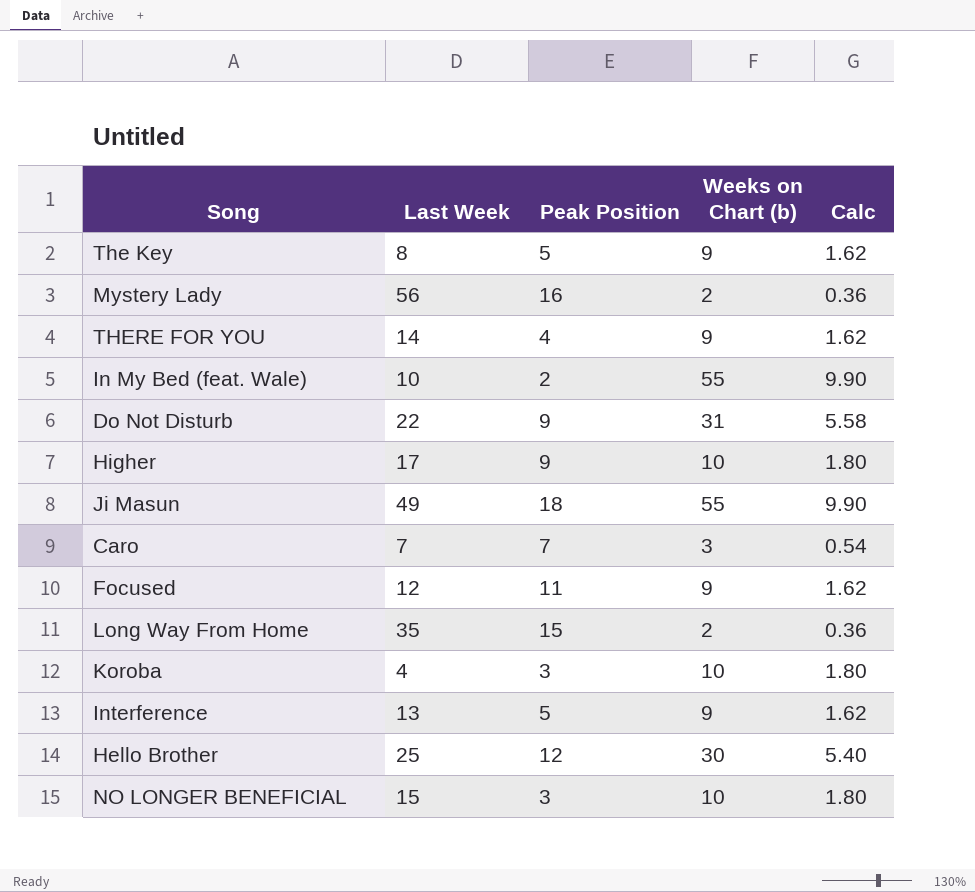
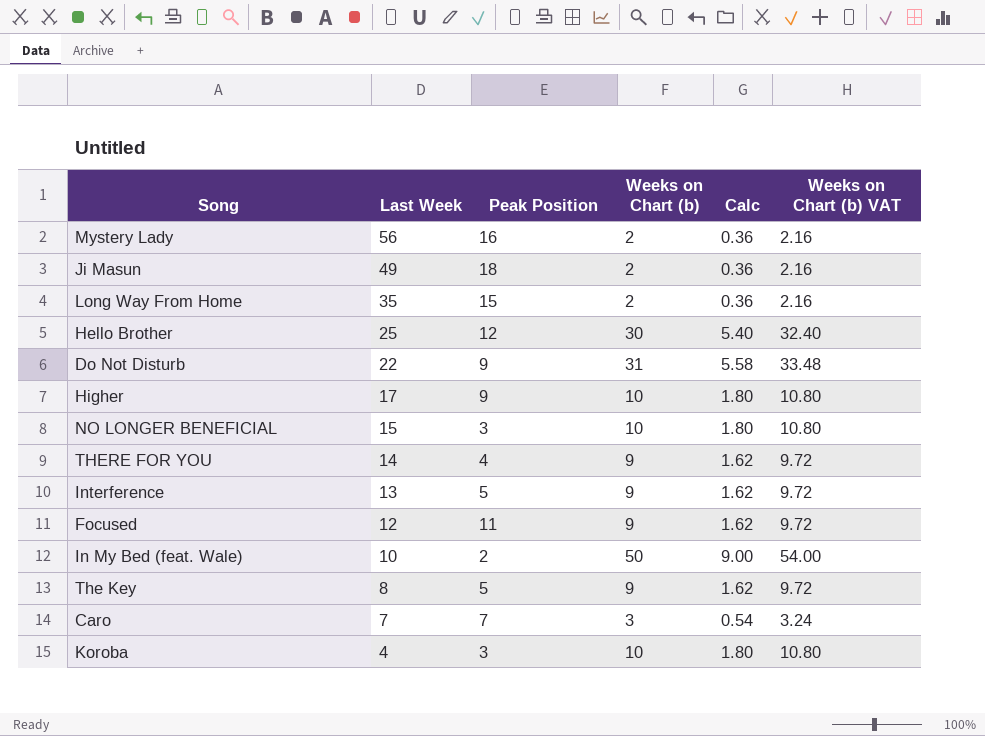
row order: none -> Last Week descending
column Weeks on Chart (b) VAT | formula: none -> [Weeks on Chart (b)] * 1.08
Ji Masun | Weeks on Chart (b): 55 -> 2
Ji Masun | Calc: 9.90 -> 0.36
In My Bed (feat. Wale) | Weeks on Chart (b): 55 -> 50
In My Bed (feat. Wale) | Calc: 9.90 -> 9.00

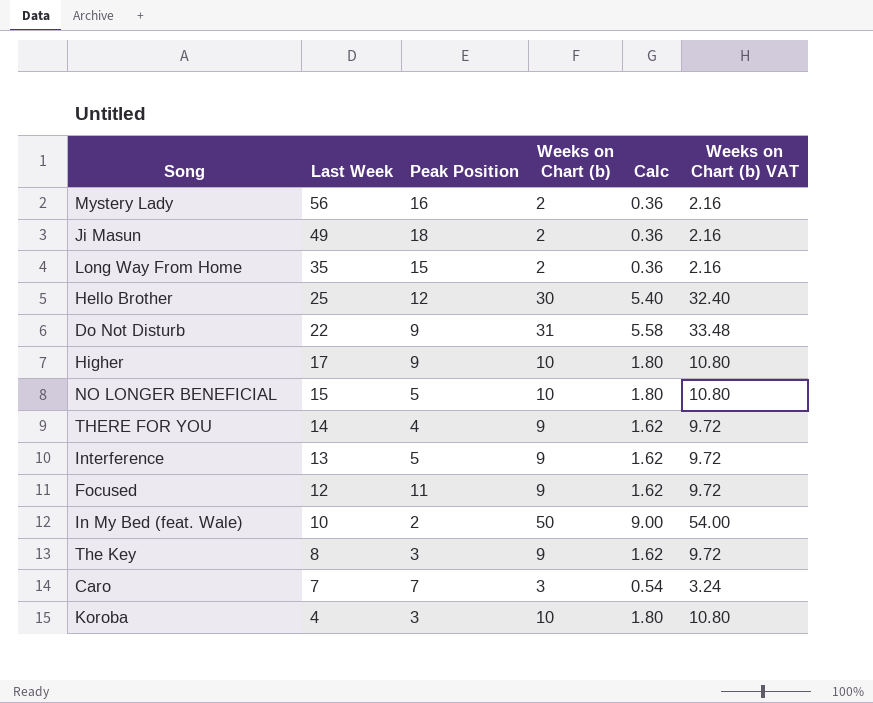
NO LONGER BENEFICIAL | Peak Position: 3 -> 5
The Key | Peak Position: 5 -> 3

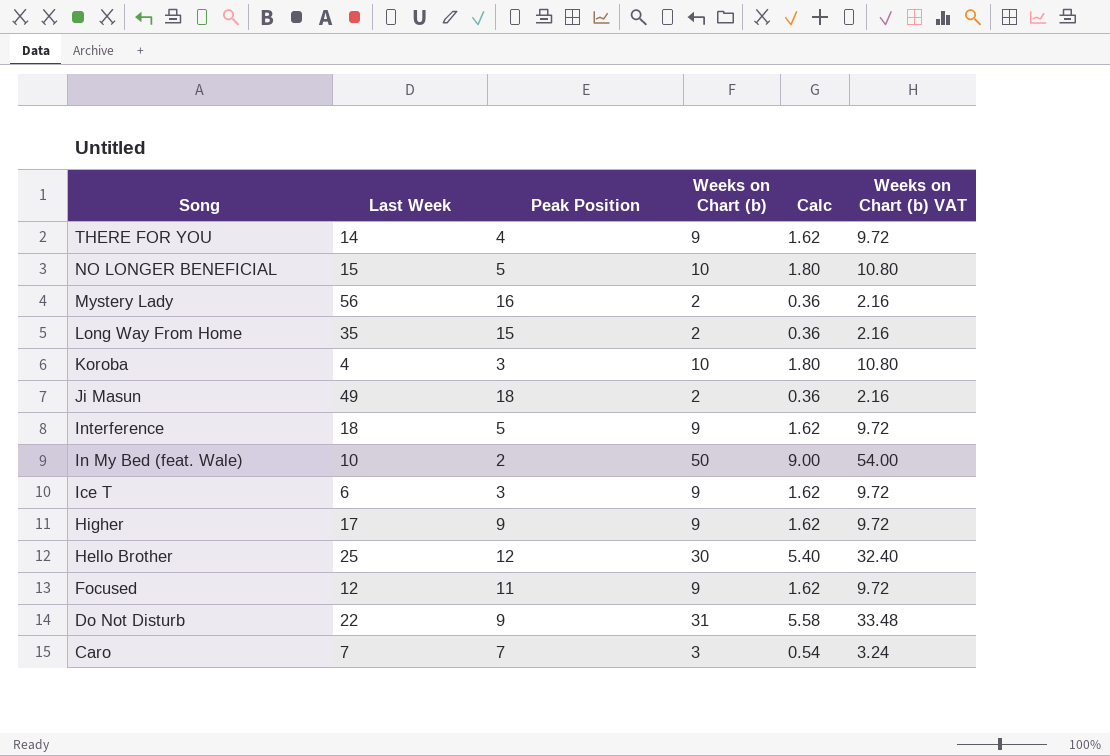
row order: Last Week descending -> Song descending
row The Key: 8 | 3 | 9 | 1.62 | 9.72 -> none
Interference | Last Week: 13 -> 18
row Ice T: none -> 6 | 3 | 9 | 1.62 | 9.72
Higher | Weeks on Chart (b): 10 -> 9
Higher | Calc: 1.80 -> 1.62
Higher | Weeks on Chart (b) VAT: 10.80 -> 9.72

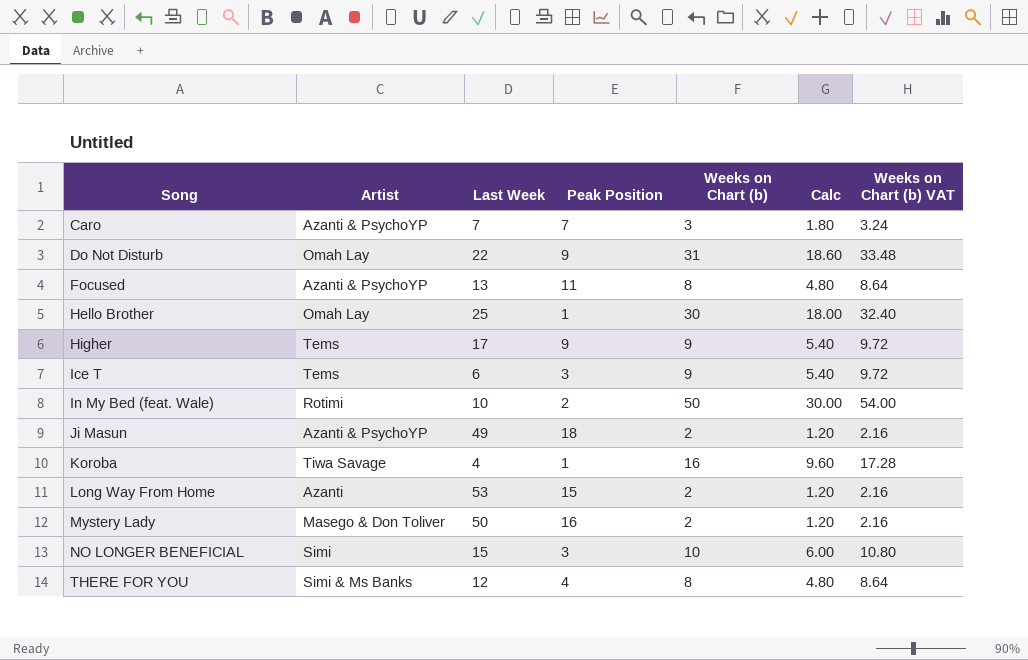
row order: Song descending -> Song ascending
column Artist | position: none -> 2
column Calc | formula: [Weeks on Chart (b)] * 0.18 -> [Weeks on Chart (b)] * 0.6
row Interference: 18 | 5 | 9 | 1.62 | 9.72 -> none
Focused | Last Week: 12 -> 13
Focused | Weeks on Chart (b): 9 -> 8
Focused | Weeks on Chart (b) VAT: 9.72 -> 8.64
Hello Brother | Peak Position: 12 -> 1
Koroba | Peak Position: 3 -> 1
Koroba | Weeks on Chart (b): 10 -> 16
Koroba | Weeks on Chart (b) VAT: 10.80 -> 17.28
Long Way From Home | Last Week: 35 -> 53
Mystery Lady | Last Week: 56 -> 50
NO LONGER BENEFICIAL | Peak Position: 5 -> 3
THERE FOR YOU | Last Week: 14 -> 12
THERE FOR YOU | Weeks on Chart (b): 9 -> 8
THERE FOR YOU | Weeks on Chart (b) VAT: 9.72 -> 8.64

